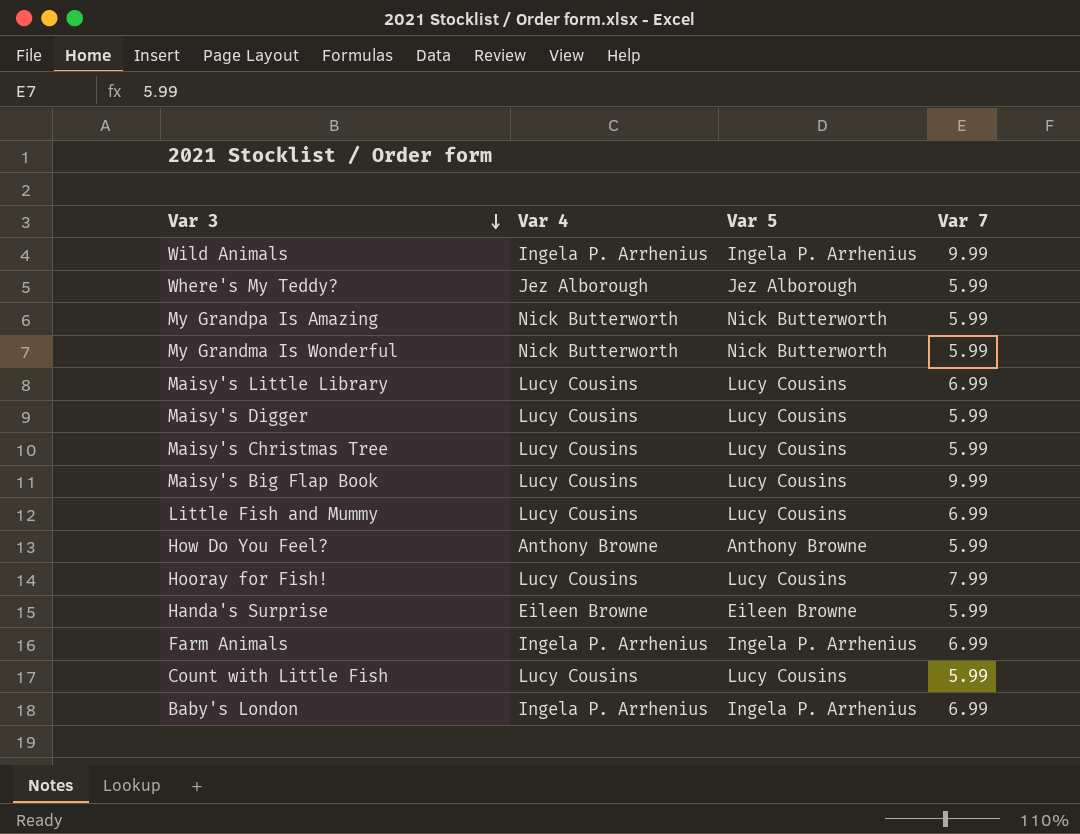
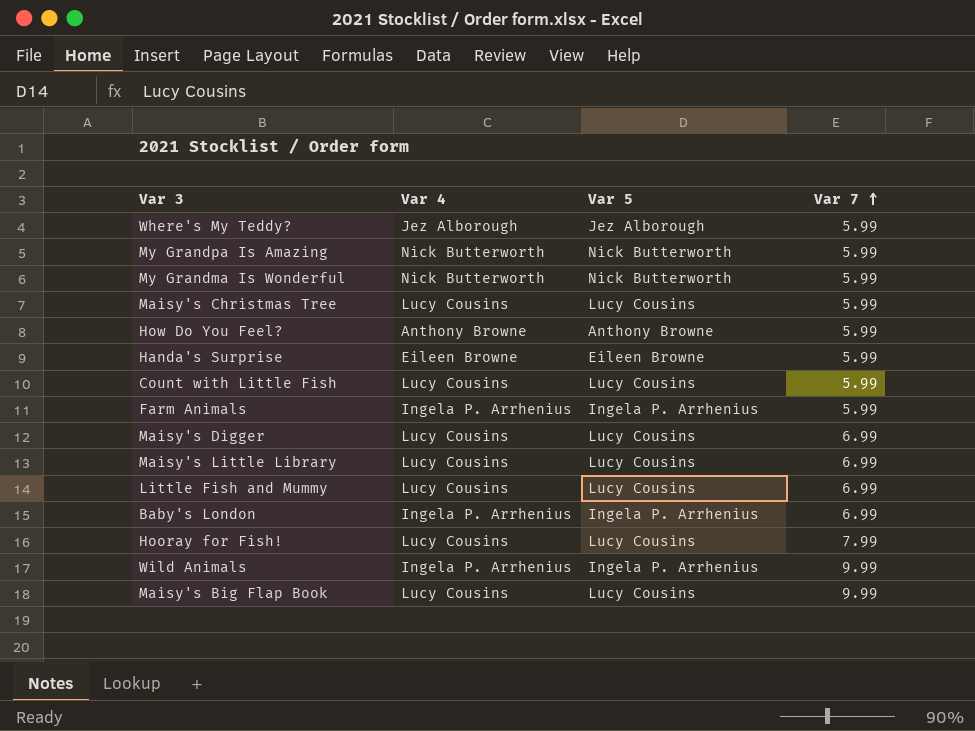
row order: Var 3 descending -> Var 7 ascending
Farm Animals | Var 7: 6.99 -> 5.99
Maisy's Digger | Var 7: 5.99 -> 6.99

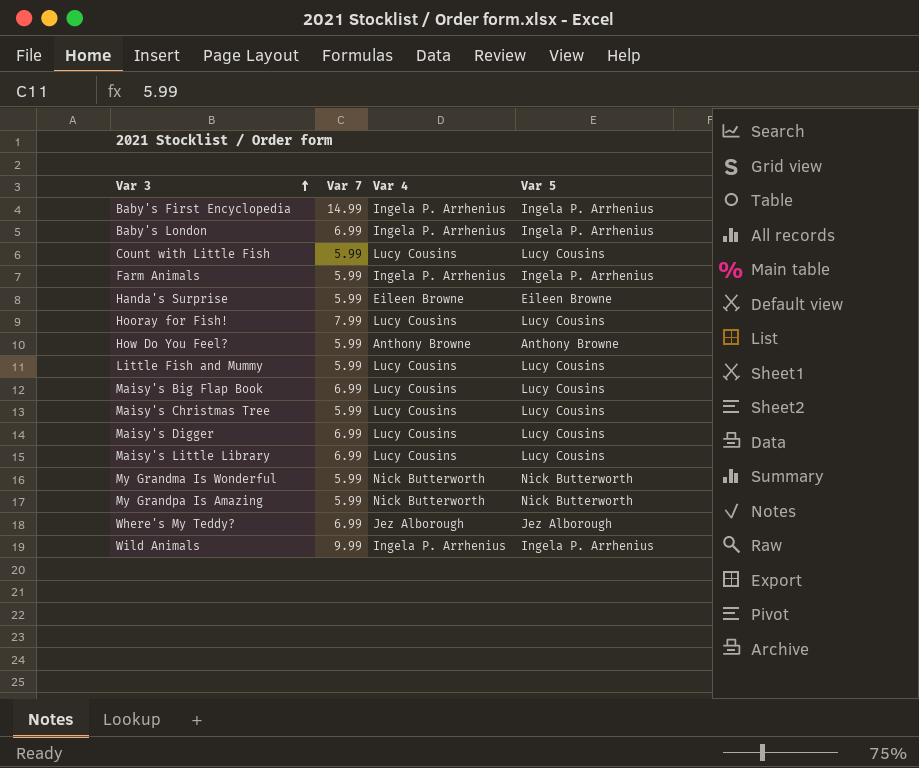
row order: Var 7 ascending -> Var 3 ascending
column Var 7 | position: 4 -> 2
row Baby's First Encyclopedia: none -> 14.99 | Ingela P. Arrhenius | Ingela P. Arrhenius
Little Fish and Mummy | Var 7: 6.99 -> 5.99
Maisy's Big Flap Book | Var 7: 9.99 -> 6.99
Where's My Teddy? | Var 7: 5.99 -> 6.99

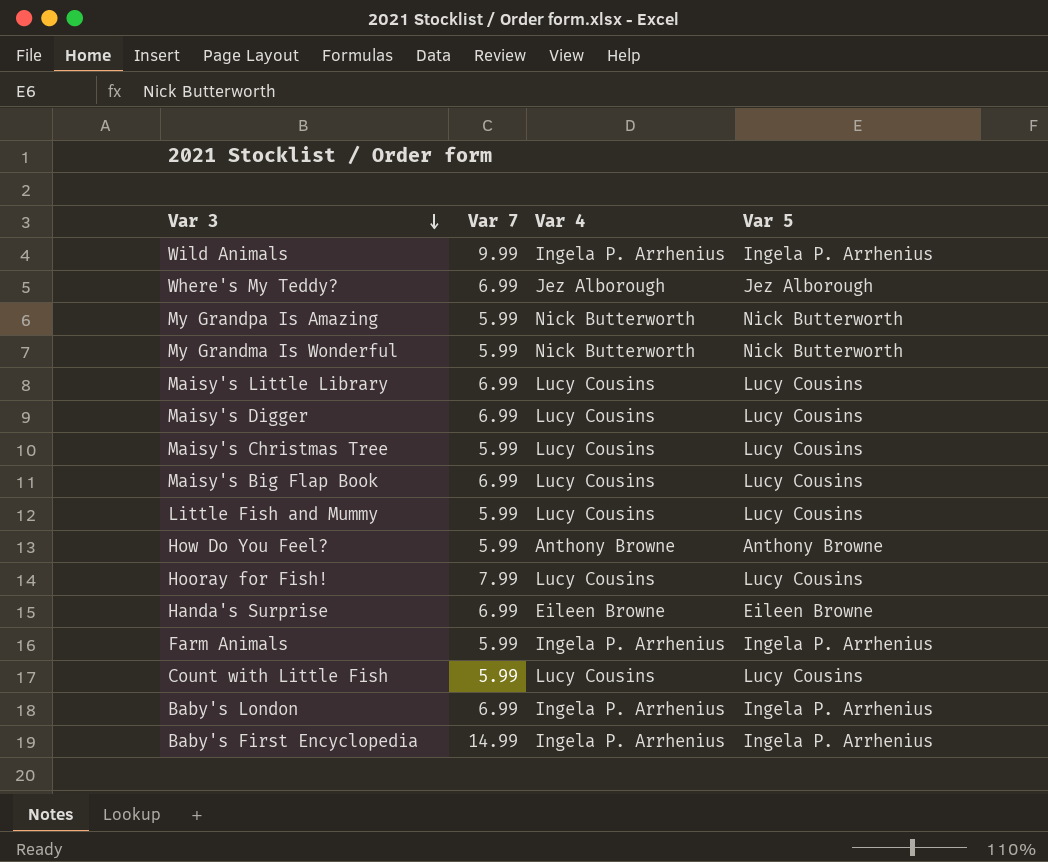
row order: Var 3 ascending -> Var 3 descending
Handa's Surprise | Var 7: 5.99 -> 6.99

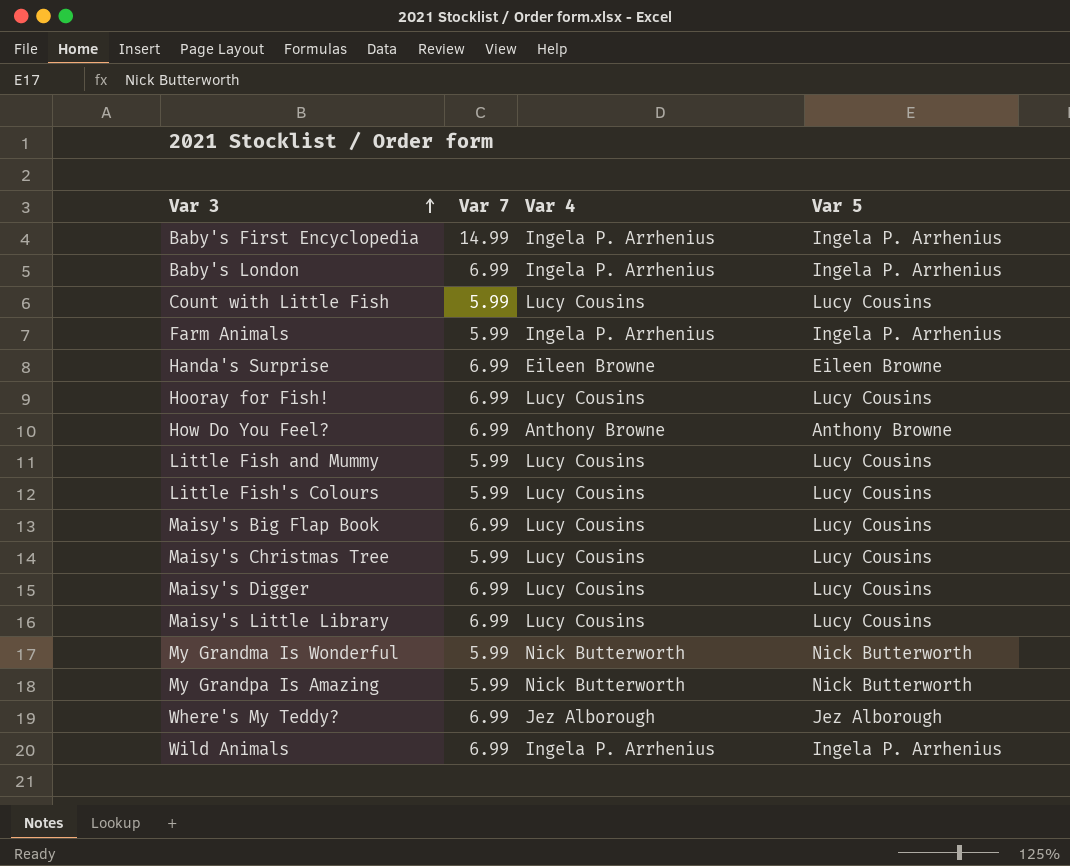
row order: Var 3 descending -> Var 3 ascending
Hooray for Fish! | Var 7: 7.99 -> 6.99
How Do You Feel? | Var 7: 5.99 -> 6.99
row Little Fish's Colours: none -> 5.99 | Lucy Cousins | Lucy Cousins
Wild Animals | Var 7: 9.99 -> 6.99

